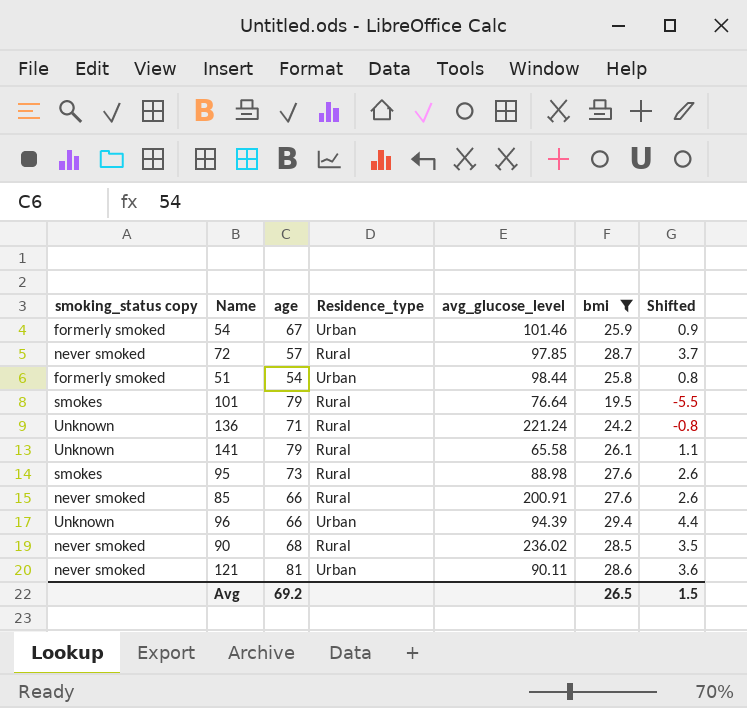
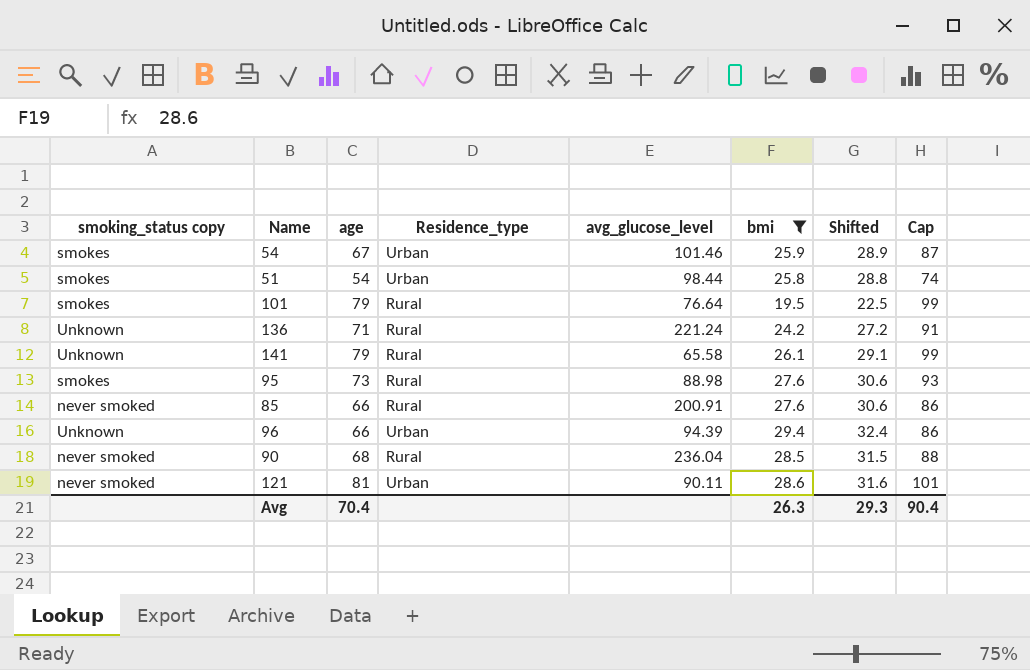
column Shifted | formula: [bmi] - 25 -> [bmi] + 3
column Cap | formula: none -> [age] + 20
row 72: never smoked | 57 | Rural | 97.85 | 28.7 | 3.7 -> none
54 | smoking_status copy: formerly smoked -> smokes
51 | smoking_status copy: formerly smoked -> smokes
90 | avg_glucose_level: 236.02 -> 236.04
Avg | age: 69.2 -> 70.4
Avg | bmi: 26.5 -> 26.3
Avg | Shifted: 1.5 -> 29.3

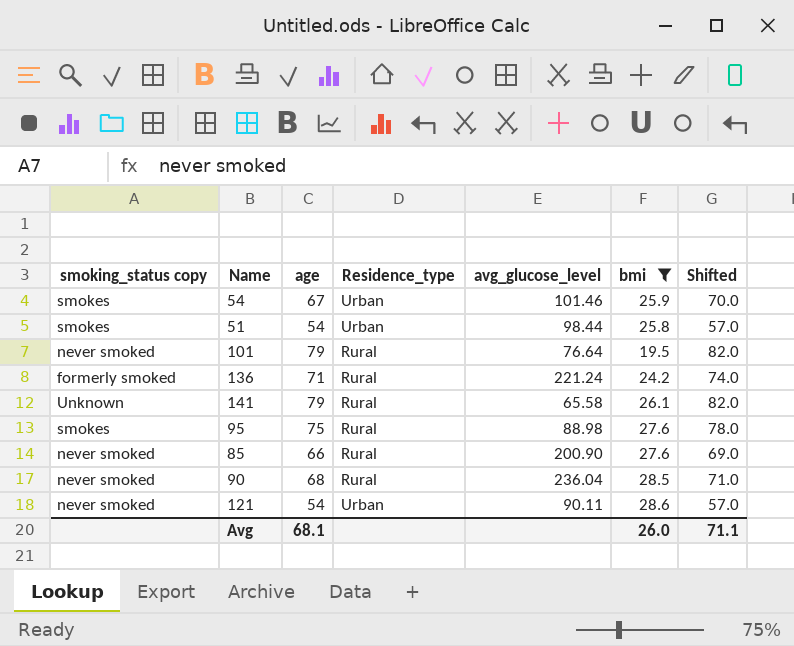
column Cap | formula: [age] + 20 -> none
column Shifted | formula: [bmi] + 3 -> [age] + 3
row 96: Unknown | 66 | Urban | 94.39 | 29.4 | 32.4 | 86 -> none
101 | smoking_status copy: smokes -> never smoked
136 | smoking_status copy: Unknown -> formerly smoked
95 | age: 73 -> 75
85 | avg_glucose_level: 200.91 -> 200.90
121 | age: 81 -> 54
Avg | age: 70.4 -> 68.1
Avg | bmi: 26.3 -> 26.0
Avg | Shifted: 29.3 -> 71.1

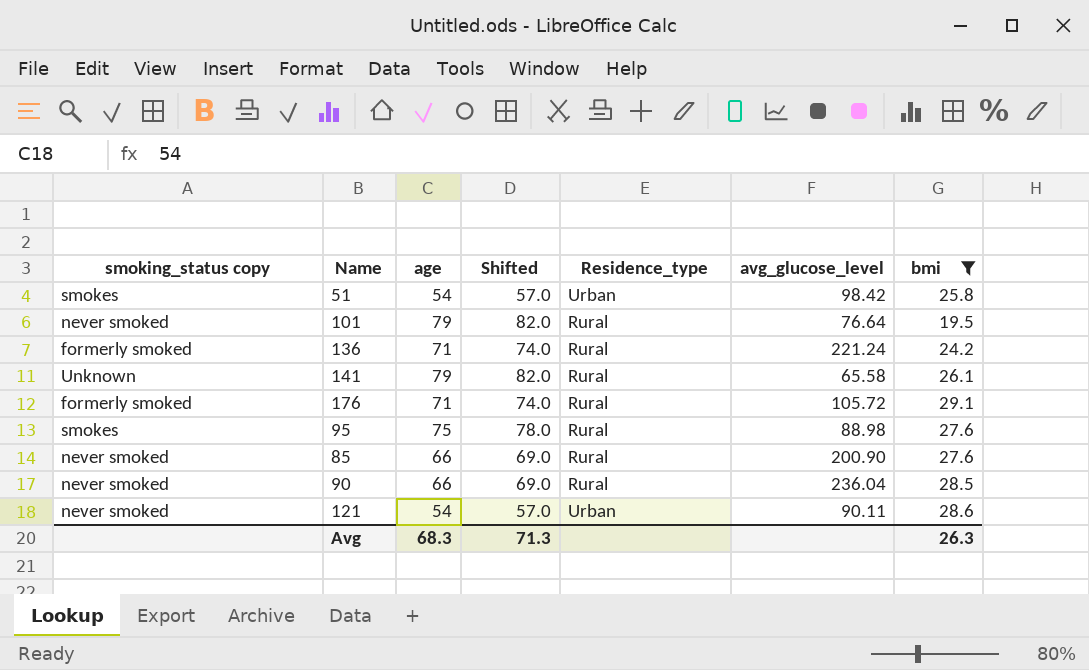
column Shifted | position: 7 -> 4
row 54: smokes | 67 | Urban | 101.46 | 25.9 | 70.0 -> none
51 | avg_glucose_level: 98.44 -> 98.42
row 176: none -> formerly smoked | 71 | 74.0 | Rural | 105.72 | 29.1
90 | age: 68 -> 66
90 | Shifted: 71.0 -> 69.0
Avg | age: 68.1 -> 68.3
Avg | Shifted: 71.1 -> 71.3
Avg | bmi: 26.0 -> 26.3

